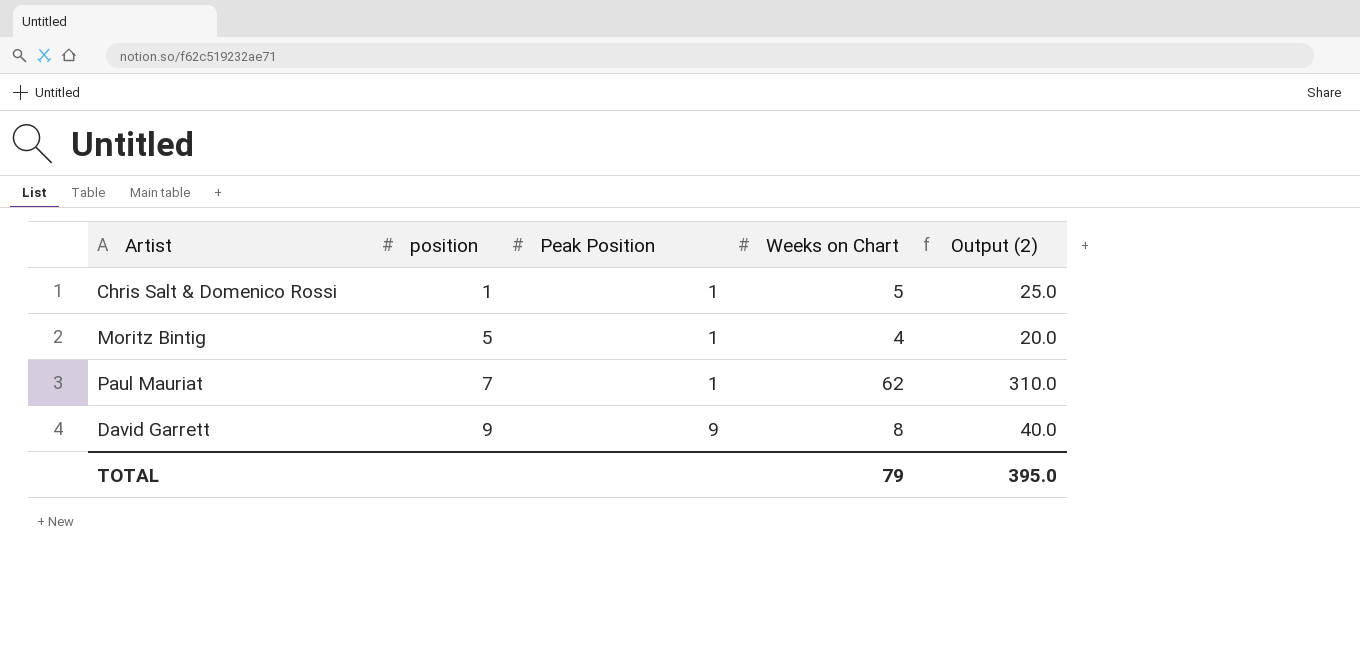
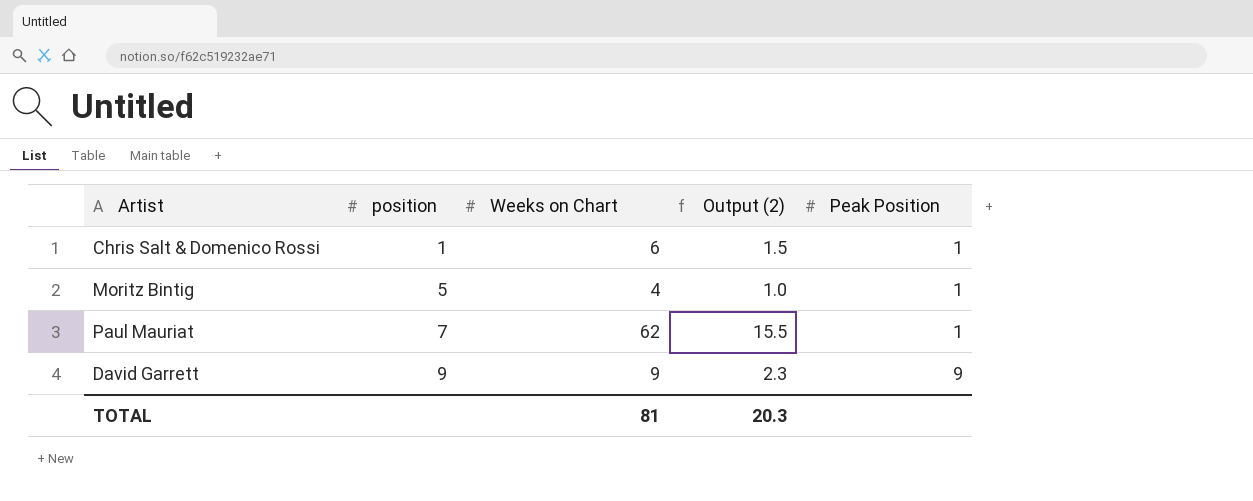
column Output (2) | formula: [Weeks on Chart] * 5 -> [Weeks on Chart] * 0.25
column Peak Position | position: 3 -> 5
Chris Salt & Domenico Rossi | Weeks on Chart: 5 -> 6
David Garrett | Weeks on Chart: 8 -> 9
TOTAL | Weeks on Chart: 79 -> 81
TOTAL | Output (2): 395.0 -> 20.3

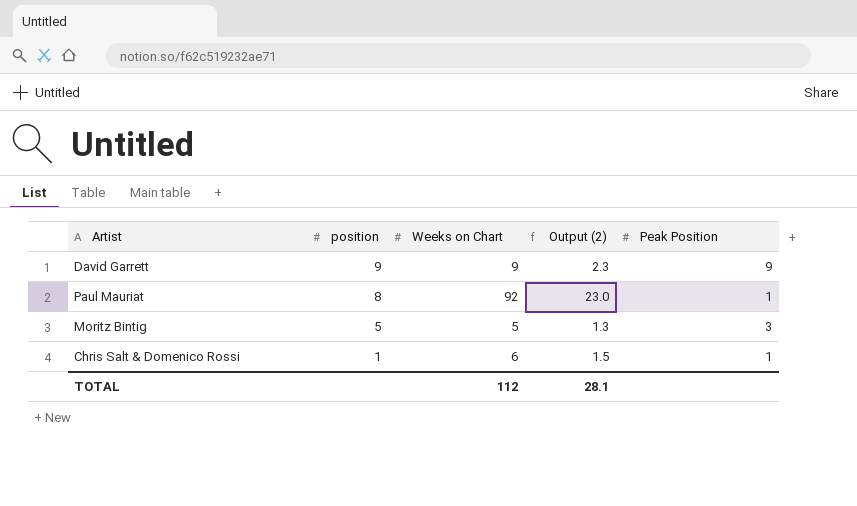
row order: position ascending -> position descending
Paul Mauriat | position: 7 -> 8
Paul Mauriat | Weeks on Chart: 62 -> 92
Paul Mauriat | Output (2): 15.5 -> 23.0
Moritz Bintig | Weeks on Chart: 4 -> 5
Moritz Bintig | Output (2): 1.0 -> 1.3
Moritz Bintig | Peak Position: 1 -> 3
TOTAL | Weeks on Chart: 81 -> 112
TOTAL | Output (2): 20.3 -> 28.1

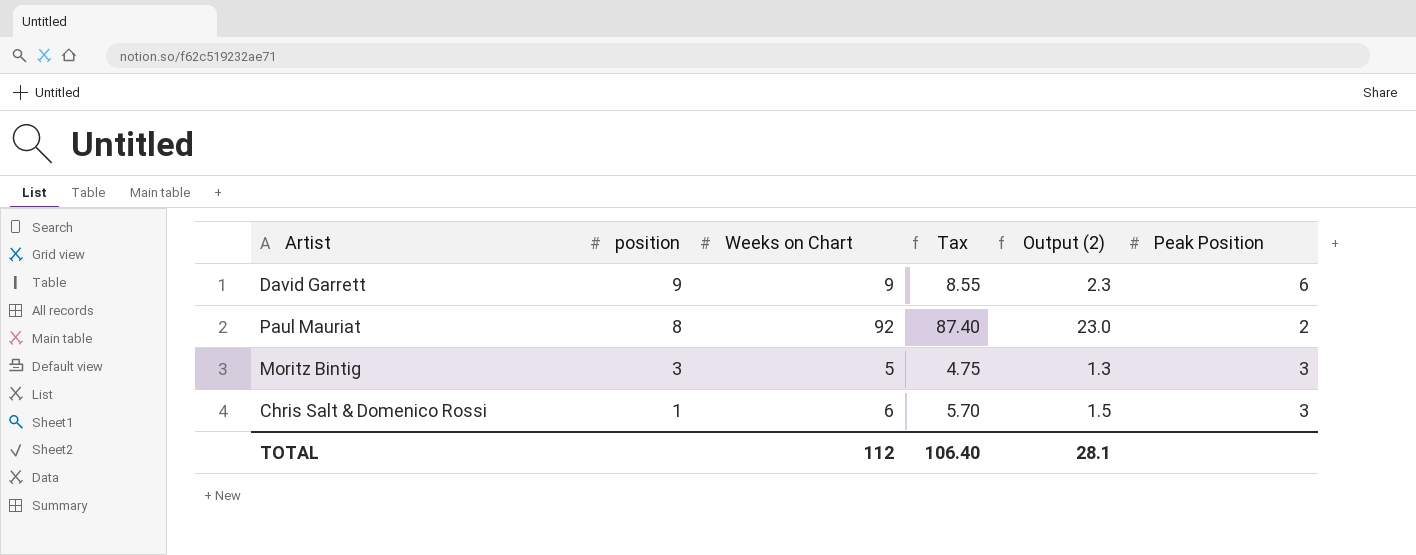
column Tax | formula: none -> [Weeks on Chart] * 0.95
David Garrett | Peak Position: 9 -> 6
Paul Mauriat | Peak Position: 1 -> 2
Moritz Bintig | position: 5 -> 3
Chris Salt & Domenico Rossi | Peak Position: 1 -> 3

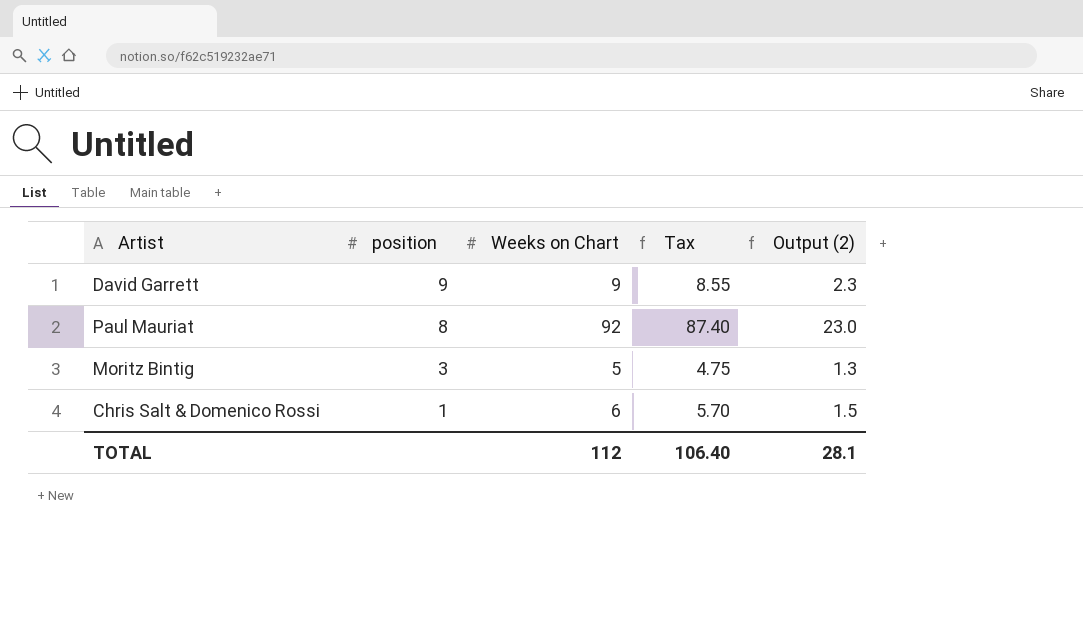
column Peak Position | position: 6 -> none

